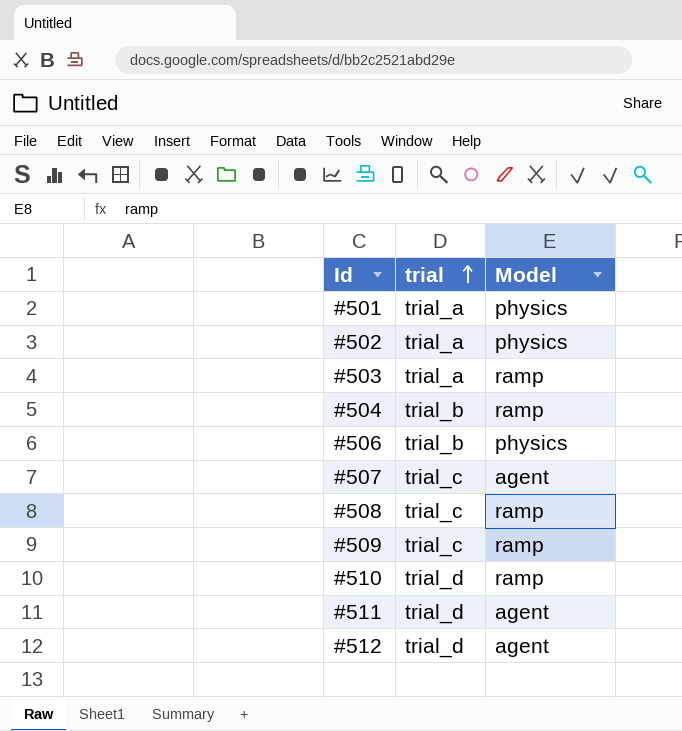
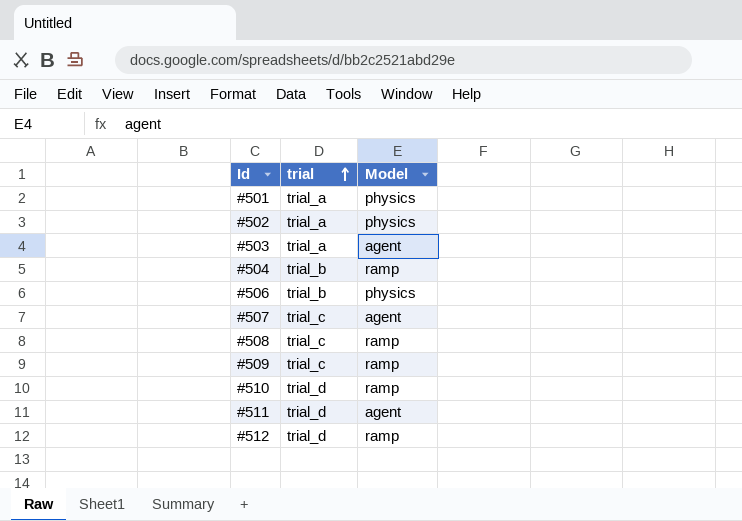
#503 | Model: ramp -> agent
#512 | Model: agent -> ramp

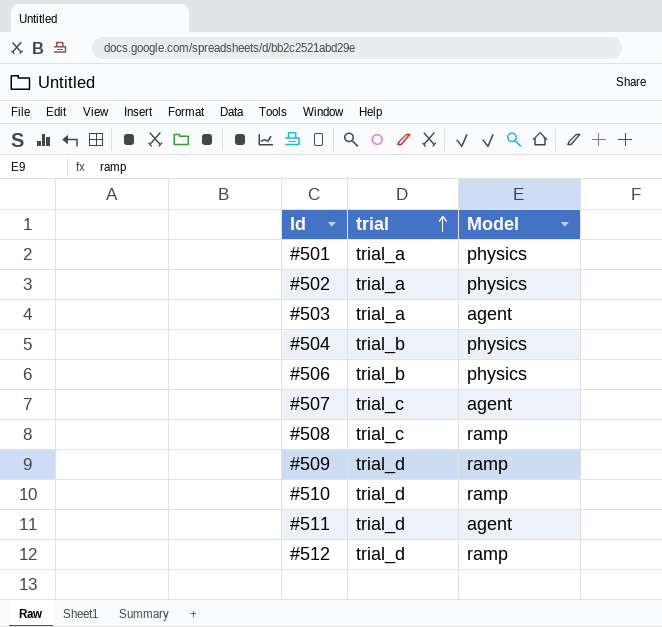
#504 | Model: ramp -> physics
#509 | trial: trial_c -> trial_d

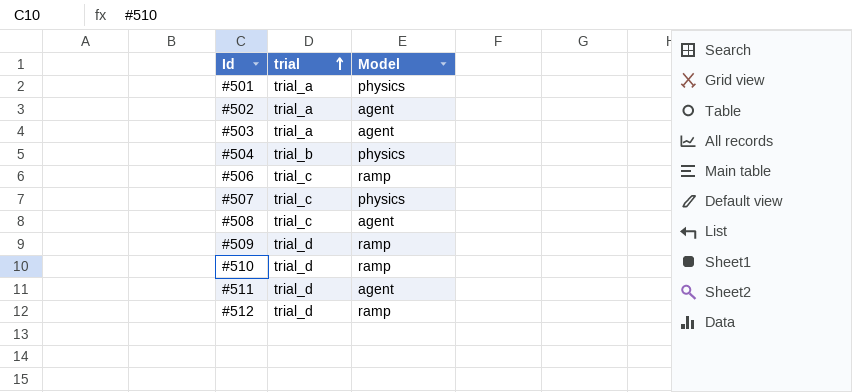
#502 | Model: physics -> agent
#506 | trial: trial_b -> trial_c
#506 | Model: physics -> ramp
#507 | Model: agent -> physics
#508 | Model: ramp -> agent

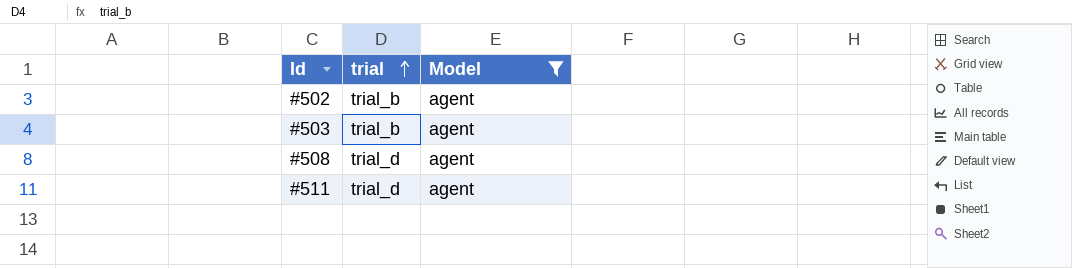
filter: none -> Model = agent
#502 | trial: trial_a -> trial_b
#503 | trial: trial_a -> trial_b
#508 | trial: trial_c -> trial_d

